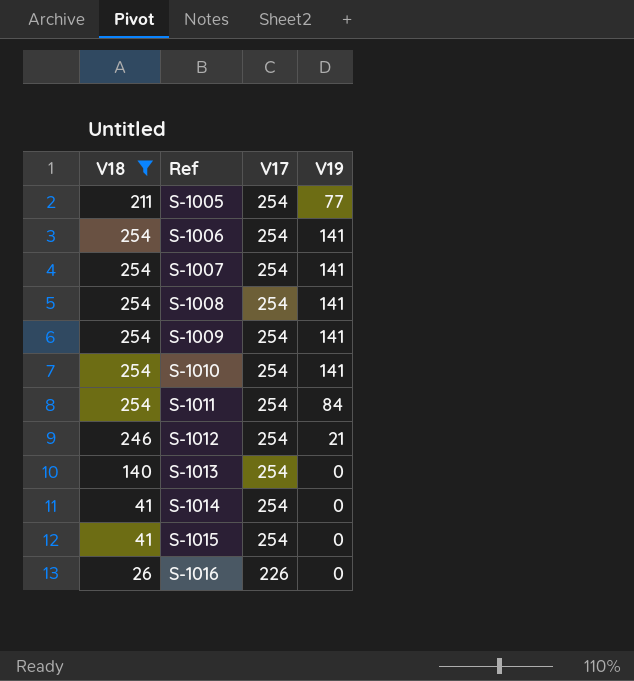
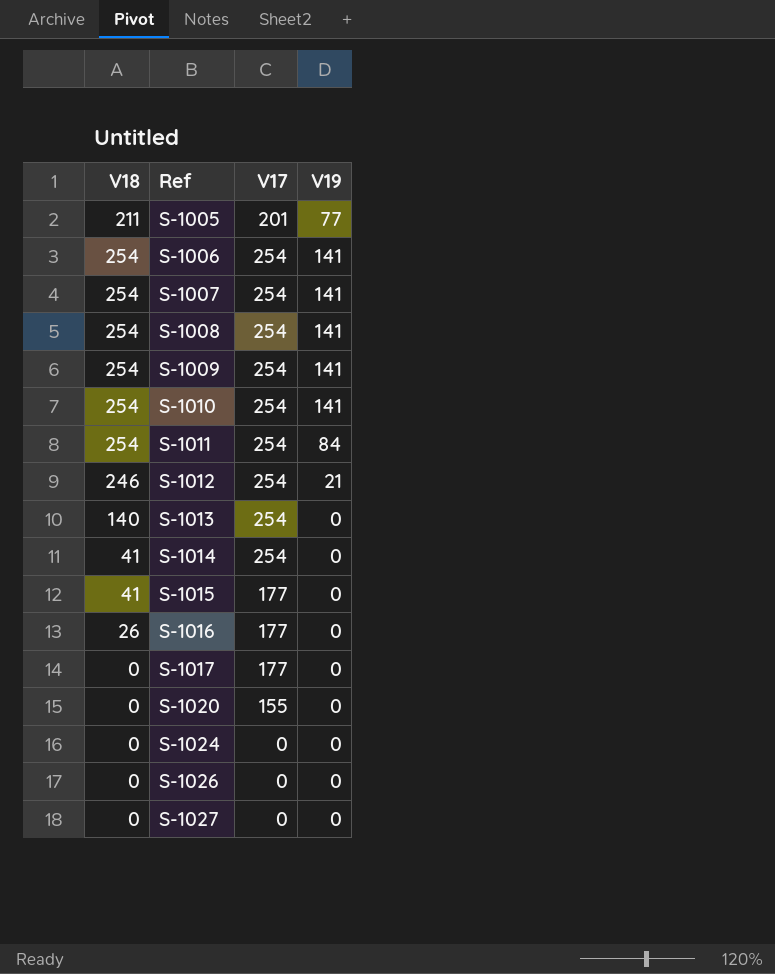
filter: V18 != 0 -> none
S-1005 | V17: 254 -> 201
S-1015 | V17: 254 -> 177
S-1016 | V17: 226 -> 177

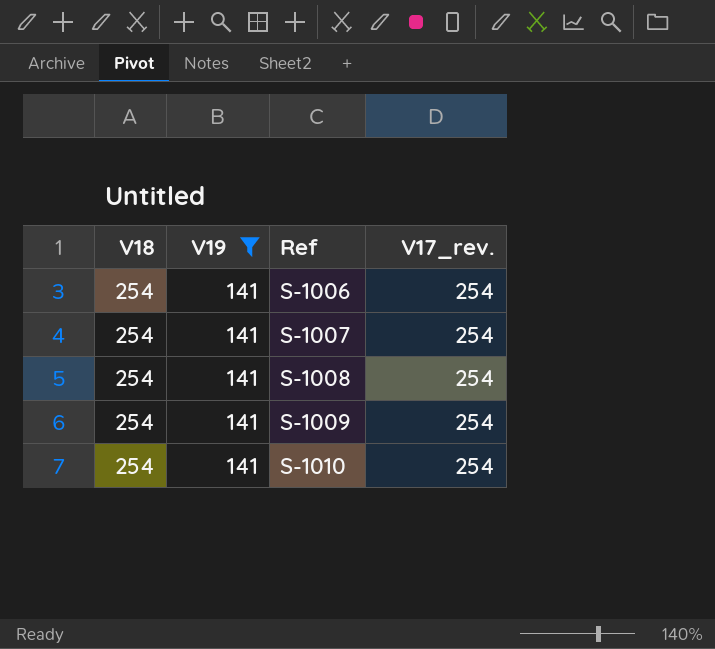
filter: none -> V19 = 141
column V19 | position: 4 -> 2
column name: V17 -> V17_rev.

